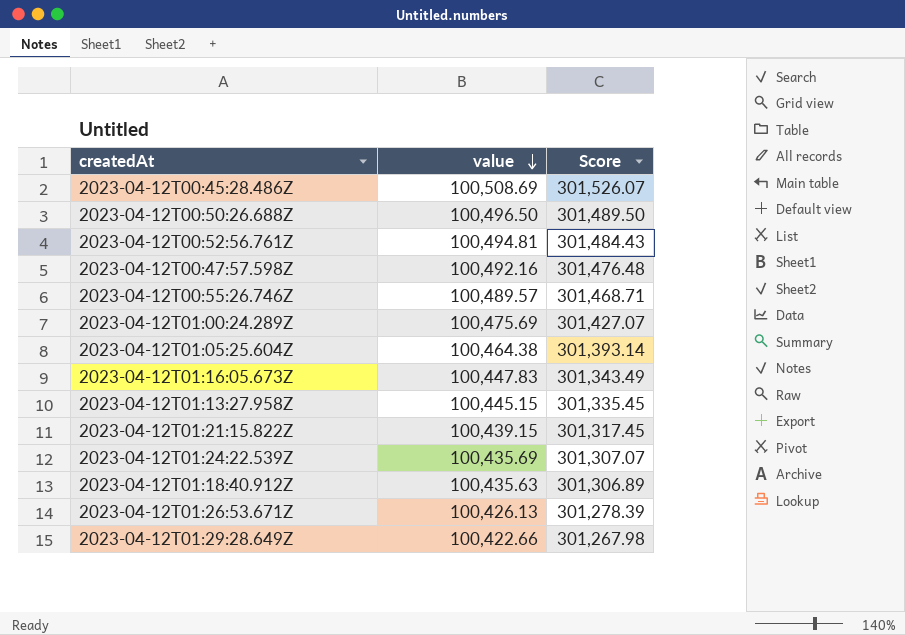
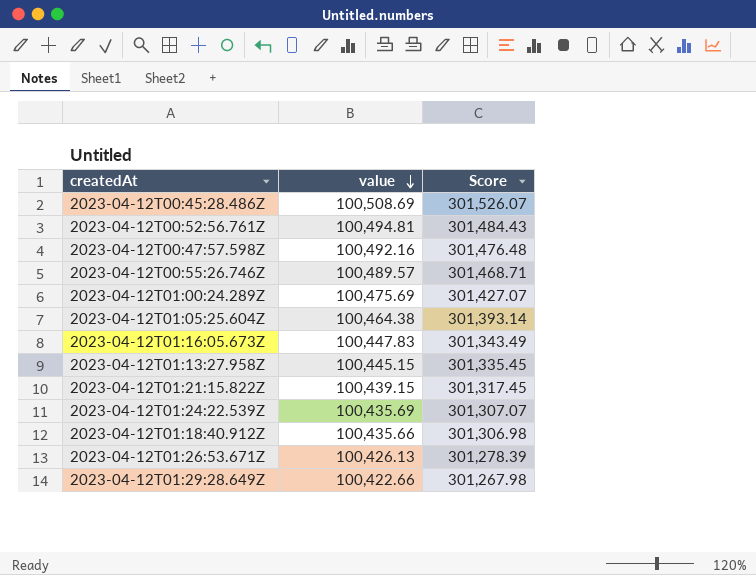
row 2023-04-12T00:50:26.688Z: 100,496.50 | 301,489.50 -> none
2023-04-12T01:18:40.912Z | value: 100,435.63 -> 100,435.66
2023-04-12T01:18:40.912Z | Score: 301,306.89 -> 301,306.98

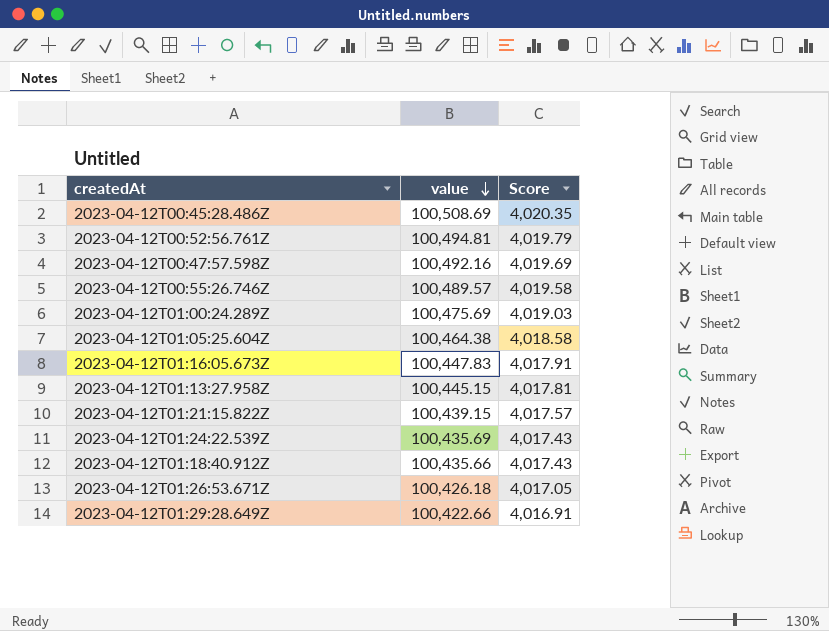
column Score | formula: [value] * 3 -> [value] * 0.04
2023-04-12T01:26:53.671Z | value: 100,426.13 -> 100,426.18

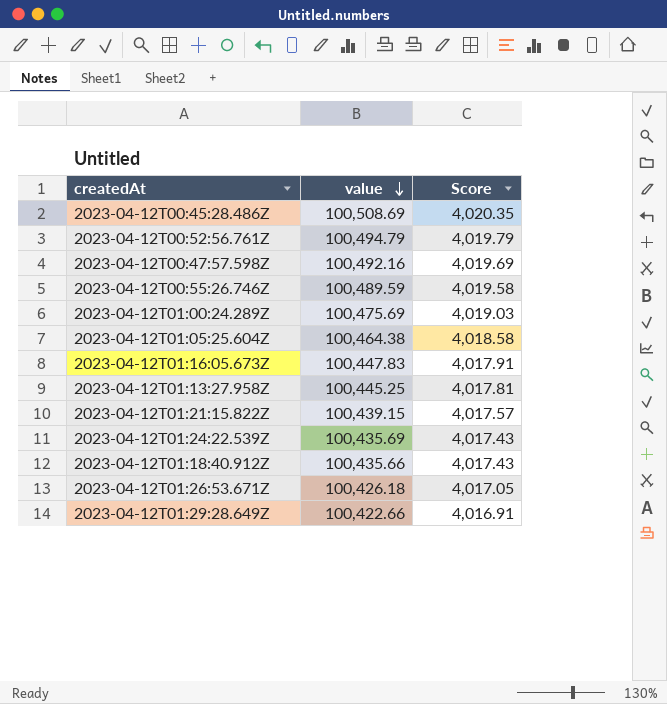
2023-04-12T00:52:56.761Z | value: 100,494.81 -> 100,494.79
2023-04-12T00:55:26.746Z | value: 100,489.57 -> 100,489.59
2023-04-12T01:13:27.958Z | value: 100,445.15 -> 100,445.25

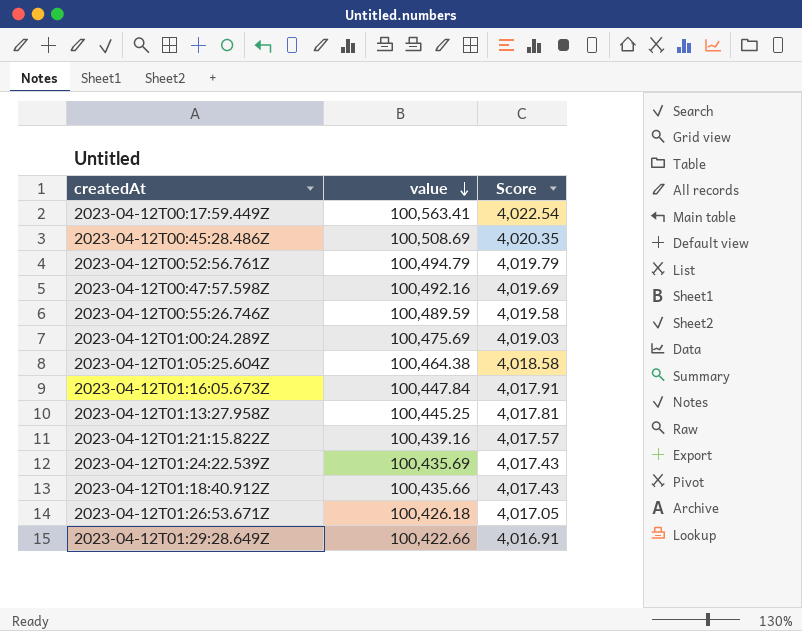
row 2023-04-12T00:17:59.449Z: none -> 100,563.41 | 4,022.54
2023-04-12T01:16:05.673Z | value: 100,447.83 -> 100,447.84
2023-04-12T01:21:15.822Z | value: 100,439.15 -> 100,439.16

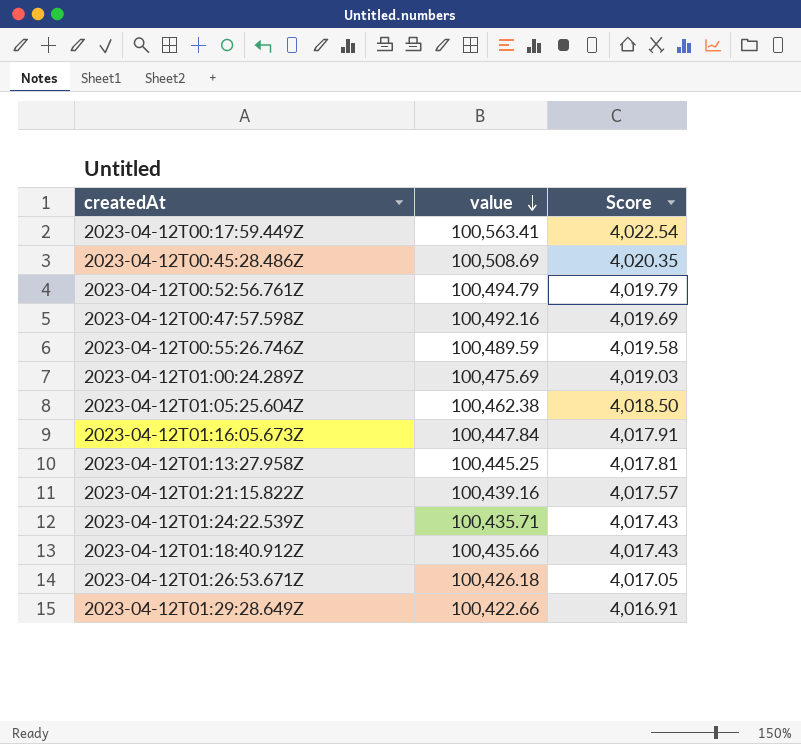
2023-04-12T01:05:25.604Z | value: 100,464.38 -> 100,462.38
2023-04-12T01:05:25.604Z | Score: 4,018.58 -> 4,018.50
2023-04-12T01:24:22.539Z | value: 100,435.69 -> 100,435.71

